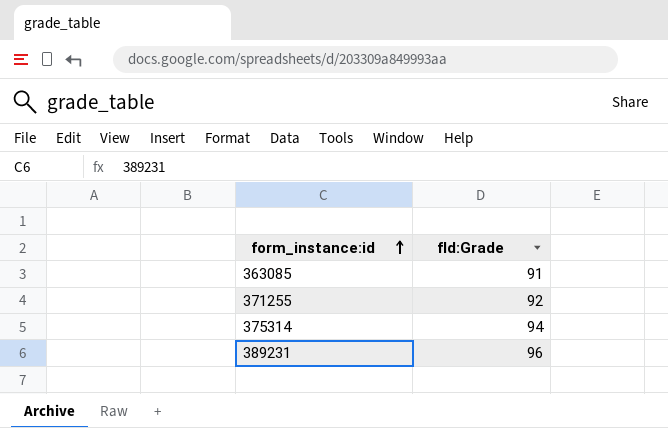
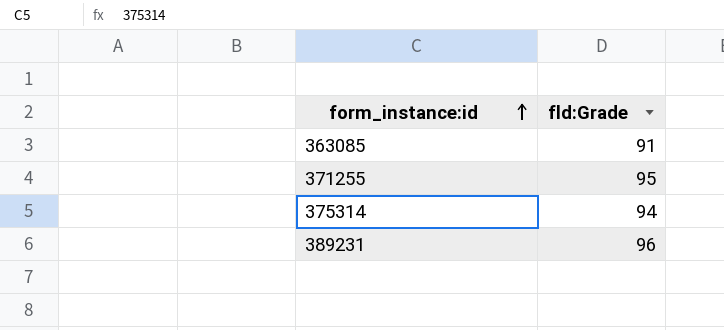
371255 | fld:Grade: 92 -> 95

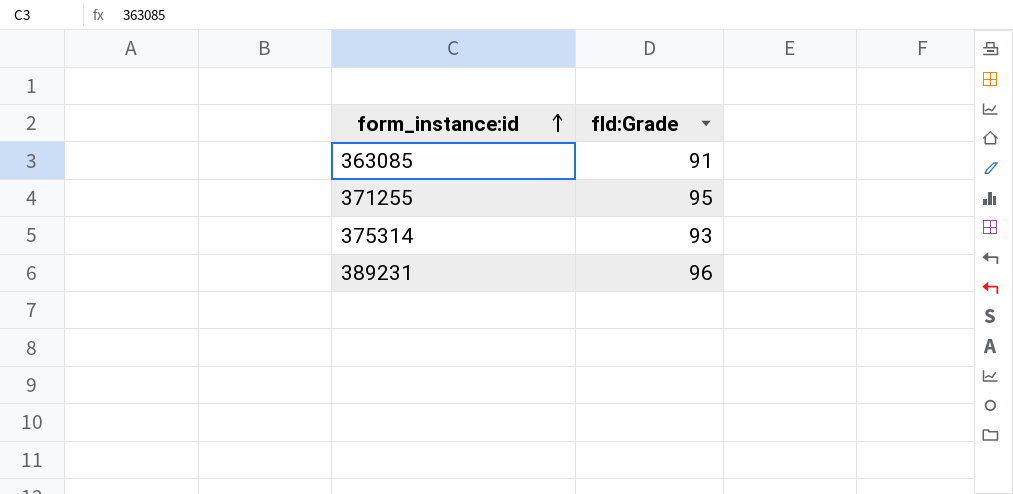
375314 | fld:Grade: 94 -> 93

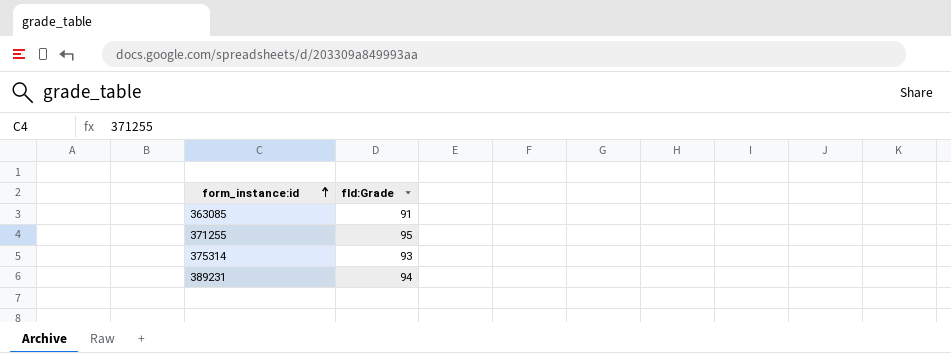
389231 | fld:Grade: 96 -> 94

